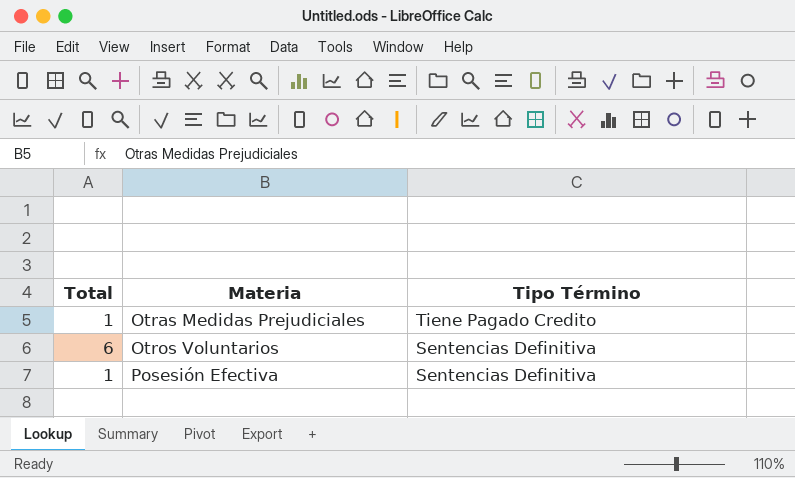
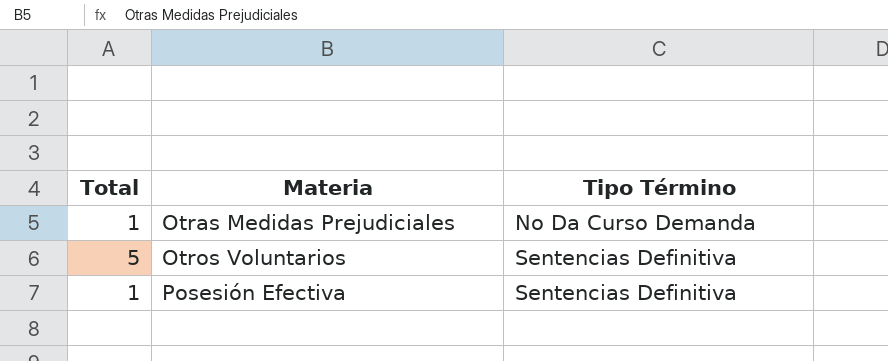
Otras Medidas Prejudiciales | Tipo Término: Tiene Pagado Credito -> No Da Curso Demanda
Otros Voluntarios | Total: 6 -> 5

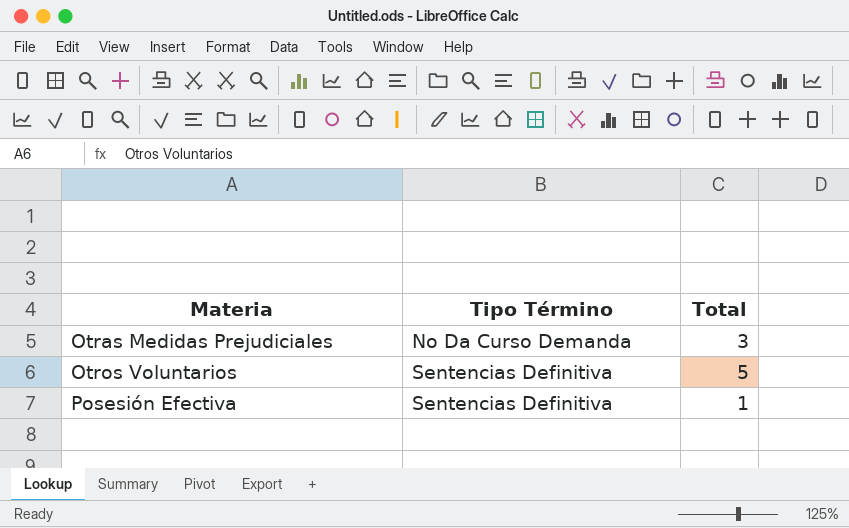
column Total | position: 1 -> 3
Otras Medidas Prejudiciales | Total: 1 -> 3

